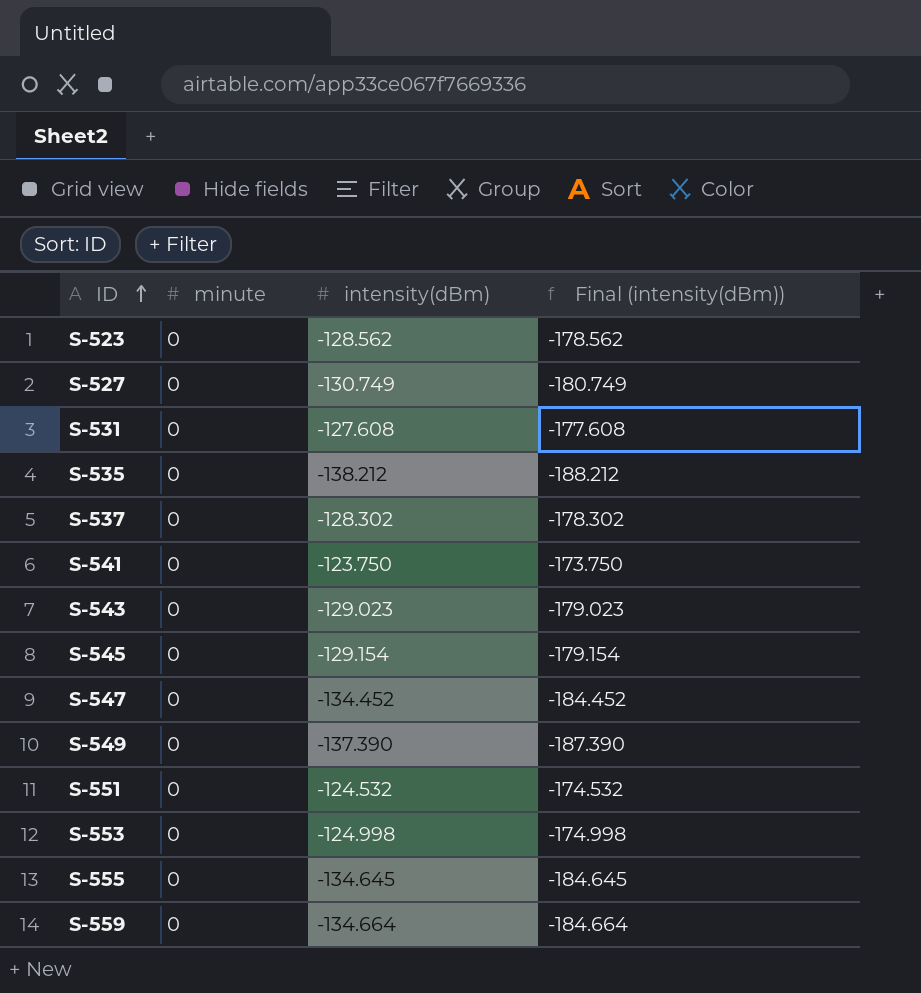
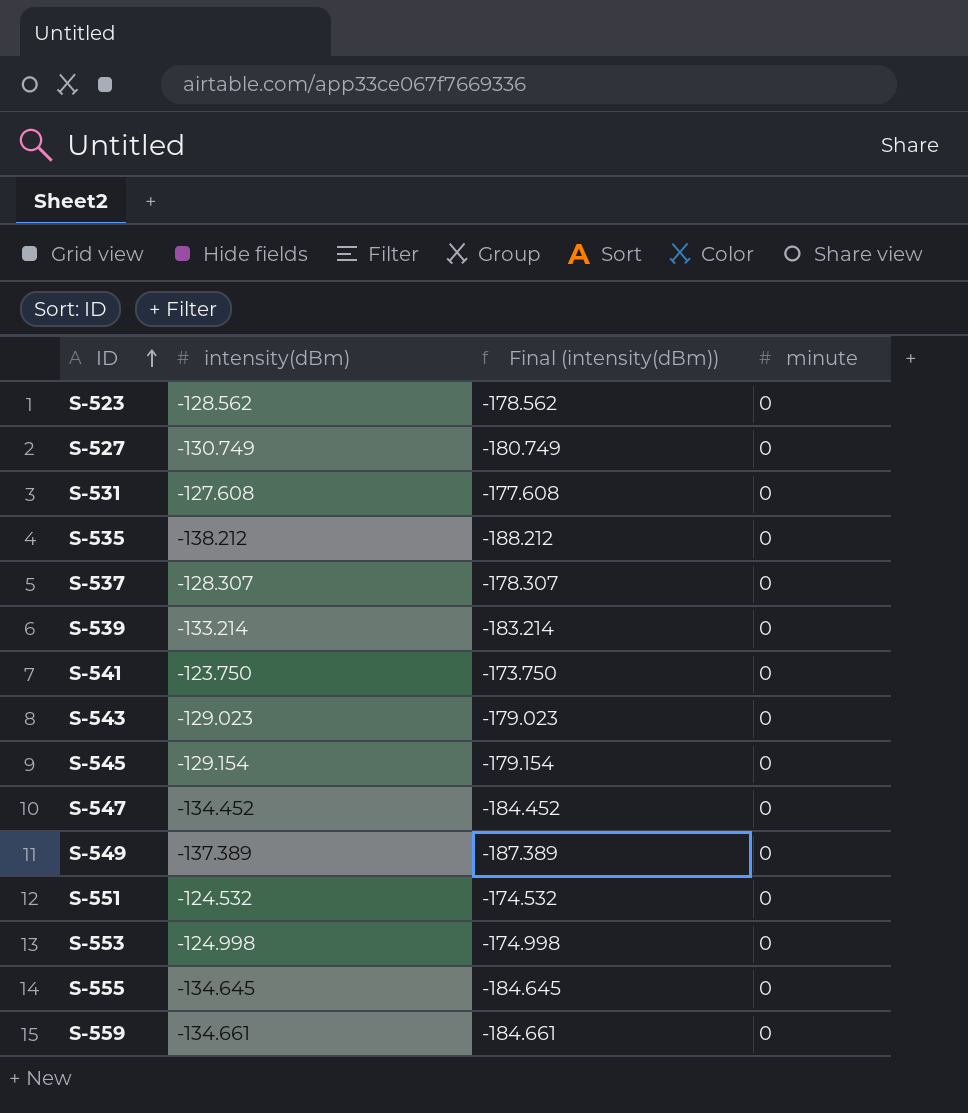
column minute | position: 2 -> 4
S-537 | intensity(dBm): -128.302 -> -128.307
S-537 | Final (intensity(dBm)): -178.302 -> -178.307
row S-539: none -> -133.214 | -183.214 | 0
S-549 | intensity(dBm): -137.390 -> -137.389
S-549 | Final (intensity(dBm)): -187.390 -> -187.389
S-559 | intensity(dBm): -134.664 -> -134.661
S-559 | Final (intensity(dBm)): -184.664 -> -184.661

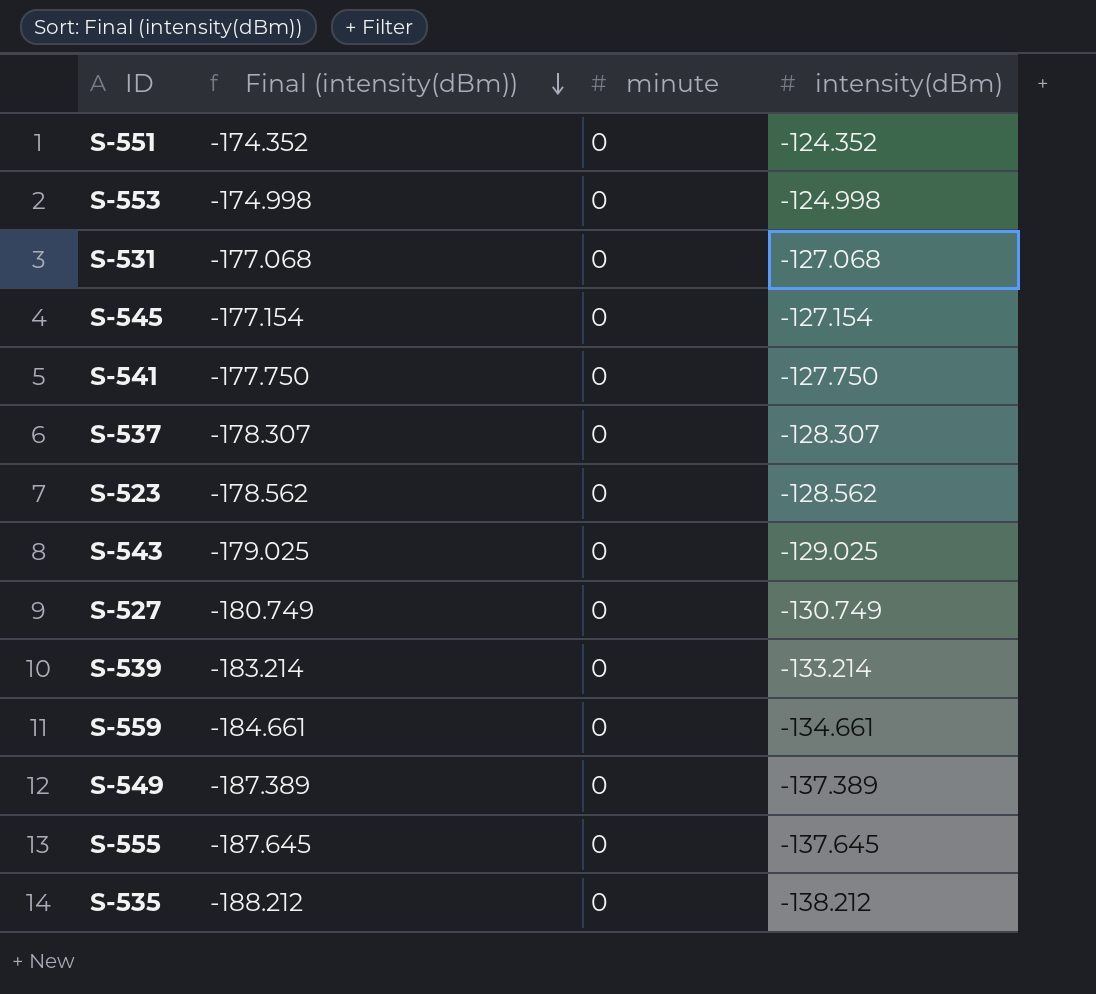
row order: ID ascending -> Final (intensity(dBm)) descending
column intensity(dBm) | position: 2 -> 4
row S-547: -134.452 | -184.452 | 0 -> none
S-551 | Final (intensity(dBm)): -174.532 -> -174.352
S-551 | intensity(dBm): -124.532 -> -124.352
S-531 | Final (intensity(dBm)): -177.608 -> -177.068
S-531 | intensity(dBm): -127.608 -> -127.068
S-545 | Final (intensity(dBm)): -179.154 -> -177.154
S-545 | intensity(dBm): -129.154 -> -127.154
S-541 | Final (intensity(dBm)): -173.750 -> -177.750
S-541 | intensity(dBm): -123.750 -> -127.750
S-543 | Final (intensity(dBm)): -179.023 -> -179.025
S-543 | intensity(dBm): -129.023 -> -129.025
S-555 | Final (intensity(dBm)): -184.645 -> -187.645
S-555 | intensity(dBm): -134.645 -> -137.645

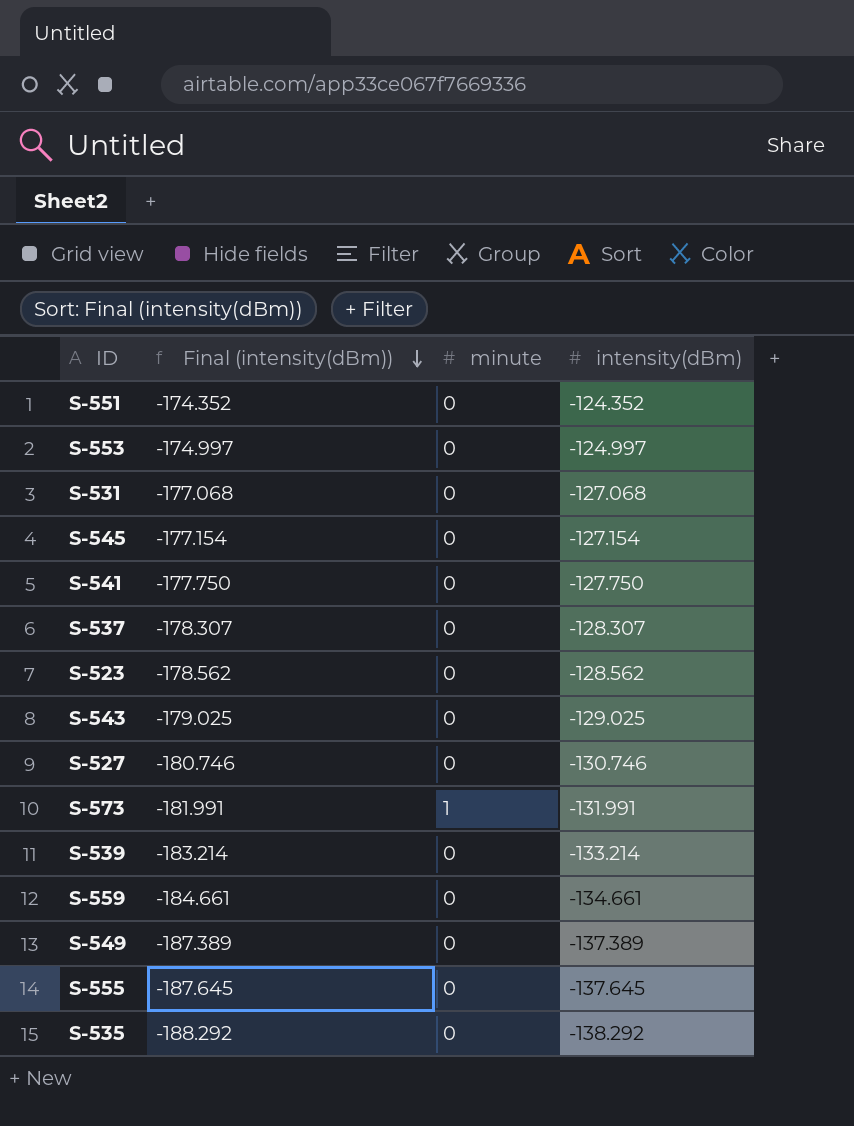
S-553 | Final (intensity(dBm)): -174.998 -> -174.997
S-553 | intensity(dBm): -124.998 -> -124.997
S-527 | Final (intensity(dBm)): -180.749 -> -180.746
S-527 | intensity(dBm): -130.749 -> -130.746
row S-573: none -> -181.991 | 1 | -131.991
S-535 | Final (intensity(dBm)): -188.212 -> -188.292
S-535 | intensity(dBm): -138.212 -> -138.292

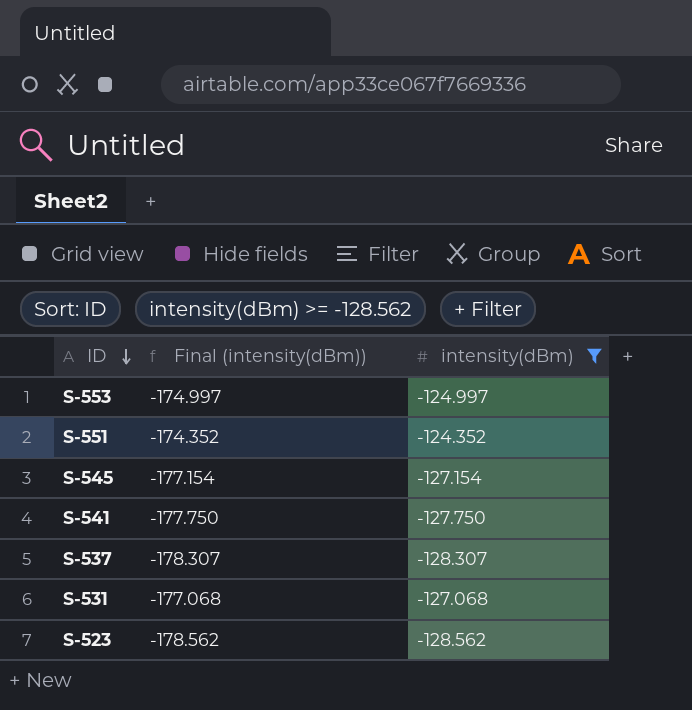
filter: none -> intensity(dBm) >= -128.562
row order: Final (intensity(dBm)) descending -> ID descending
column minute | position: 3 -> none

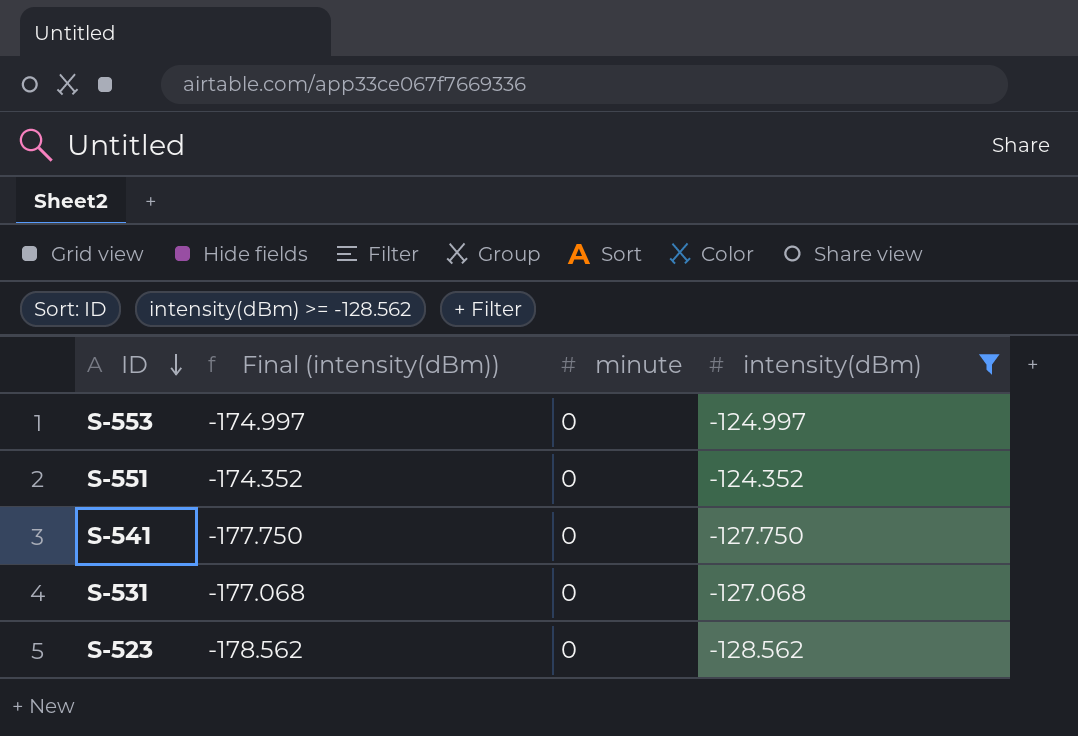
column minute | position: none -> 3
row S-545: -177.154 | -127.154 -> none
row S-537: -178.307 | -128.307 -> none

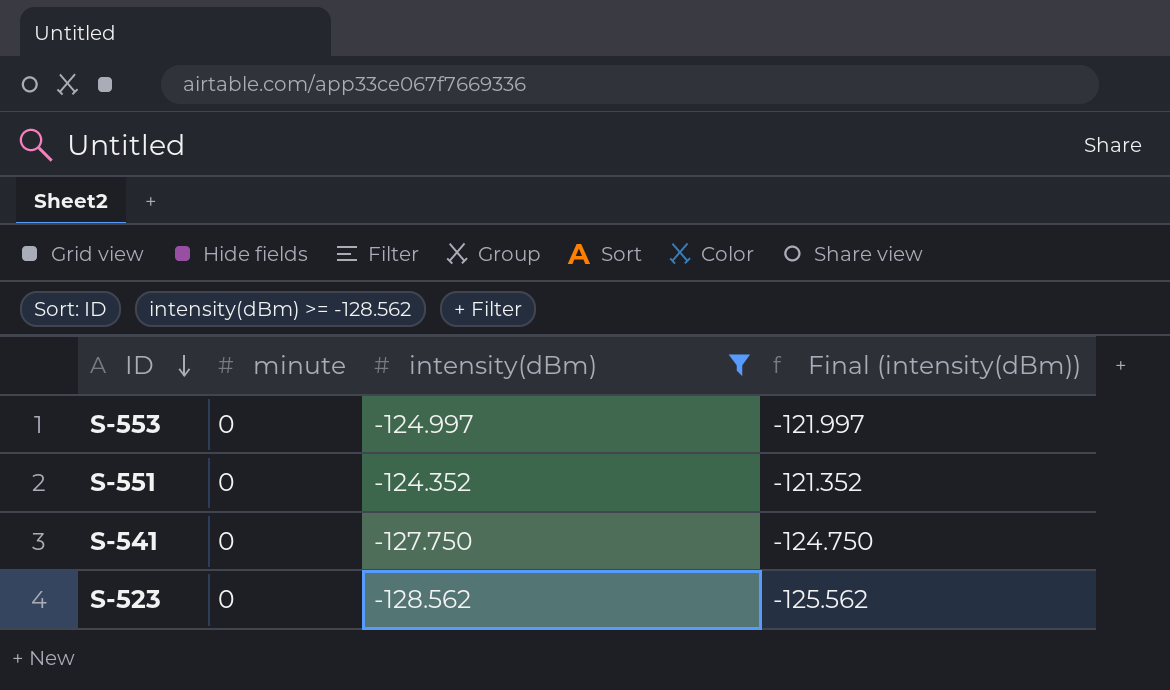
column Final (intensity(dBm)) | formula: [intensity(dBm)] - 50 -> [intensity(dBm)] + 3
column Final (intensity(dBm)) | position: 2 -> 4
row S-531: -177.068 | 0 | -127.068 -> none

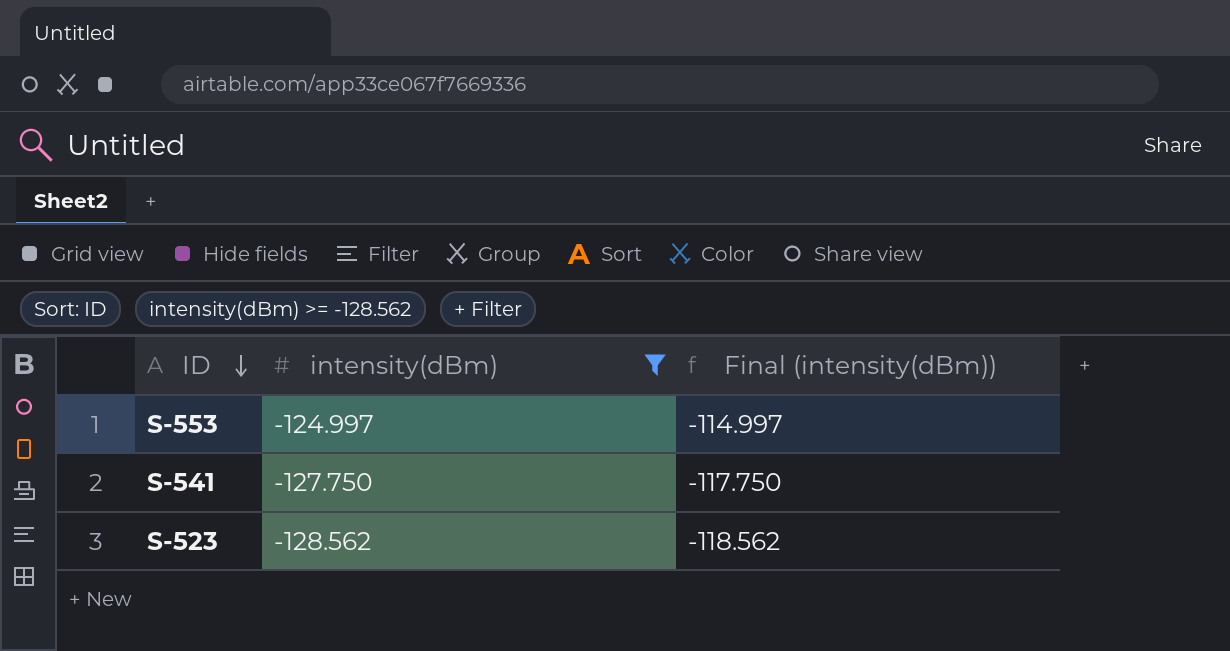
column minute | position: 2 -> none
column Final (intensity(dBm)) | formula: [intensity(dBm)] + 3 -> [intensity(dBm)] + 10
row S-551: 0 | -124.352 | -121.352 -> none

